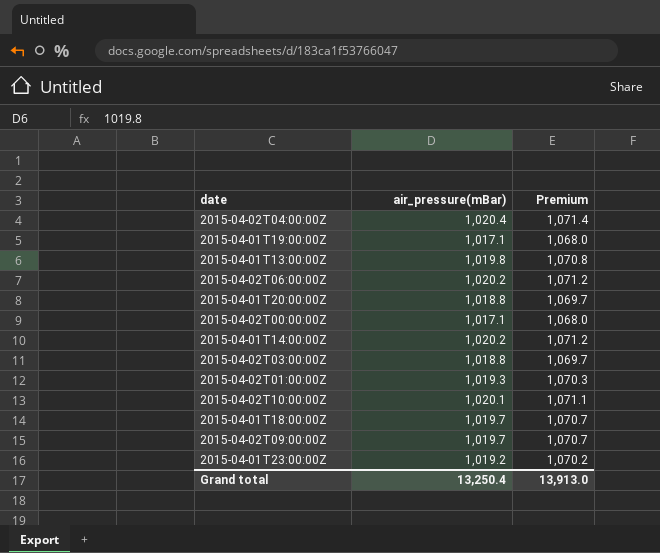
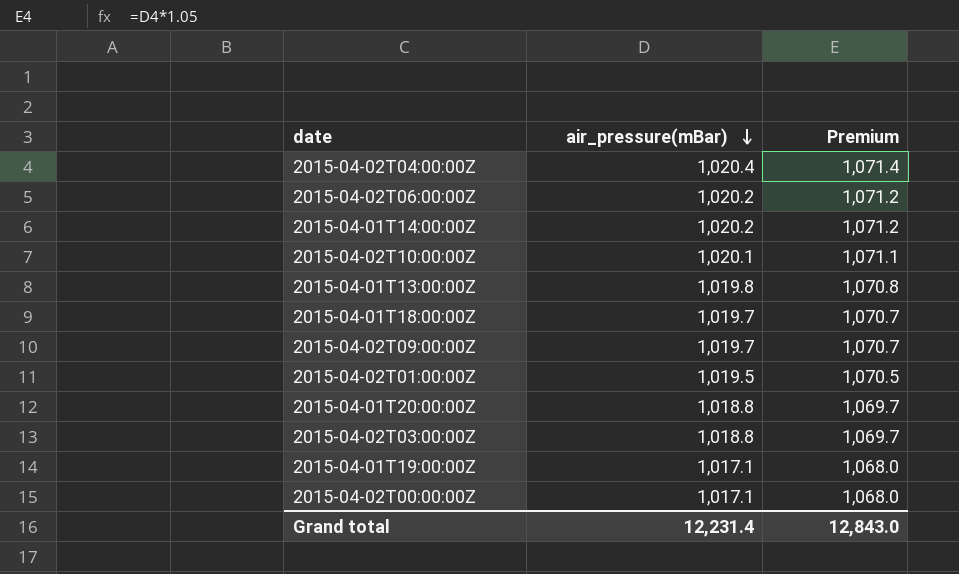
row order: none -> air_pressure(mBar) descending
row 2015-04-01T23:00:00Z: 1,019.2 | 1,070.2 -> none
2015-04-02T01:00:00Z | air_pressure(mBar): 1,019.3 -> 1,019.5
2015-04-02T01:00:00Z | Premium: 1,070.3 -> 1,070.5
Grand total | air_pressure(mBar): 13,250.4 -> 12,231.4
Grand total | Premium: 13,913.0 -> 12,843.0

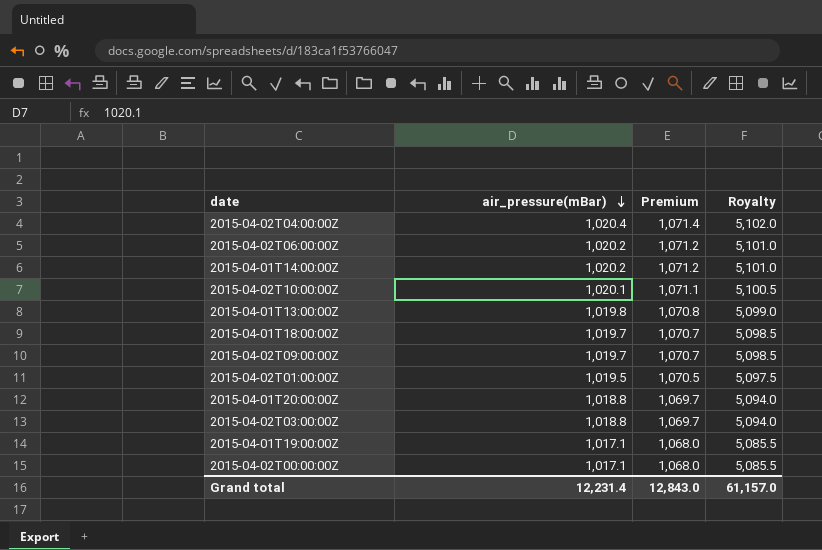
column Royalty | formula: none -> [air_pressure(mBar)] * 5

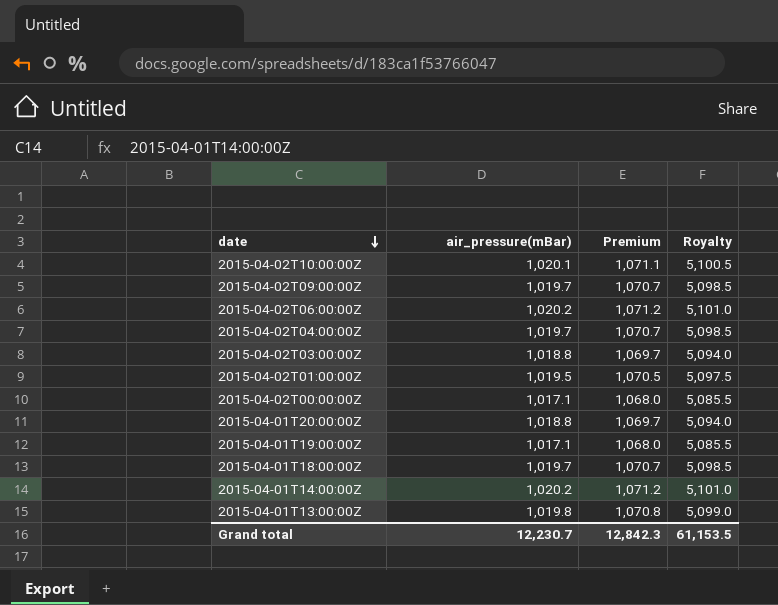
row order: air_pressure(mBar) descending -> date descending
2015-04-02T04:00:00Z | air_pressure(mBar): 1,020.4 -> 1,019.7
2015-04-02T04:00:00Z | Premium: 1,071.4 -> 1,070.7
2015-04-02T04:00:00Z | Royalty: 5,102.0 -> 5,098.5
Grand total | air_pressure(mBar): 12,231.4 -> 12,230.7
Grand total | Premium: 12,843.0 -> 12,842.3
Grand total | Royalty: 61,157.0 -> 61,153.5

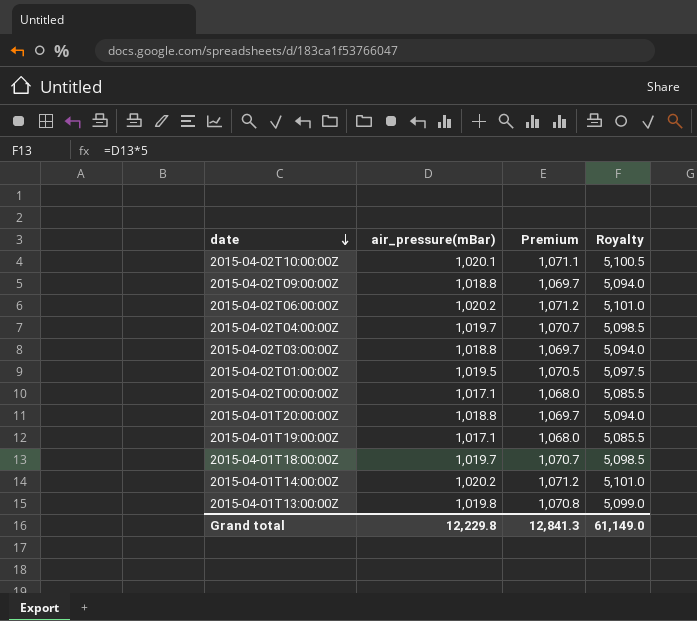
2015-04-02T09:00:00Z | air_pressure(mBar): 1,019.7 -> 1,018.8
2015-04-02T09:00:00Z | Premium: 1,070.7 -> 1,069.7
2015-04-02T09:00:00Z | Royalty: 5,098.5 -> 5,094.0
Grand total | air_pressure(mBar): 12,230.7 -> 12,229.8
Grand total | Premium: 12,842.3 -> 12,841.3
Grand total | Royalty: 61,153.5 -> 61,149.0

